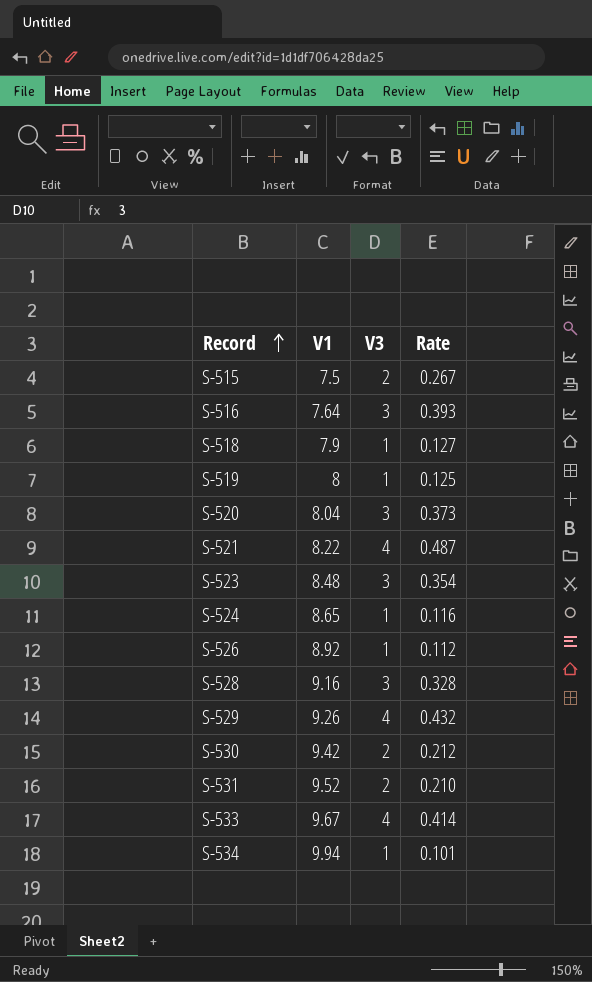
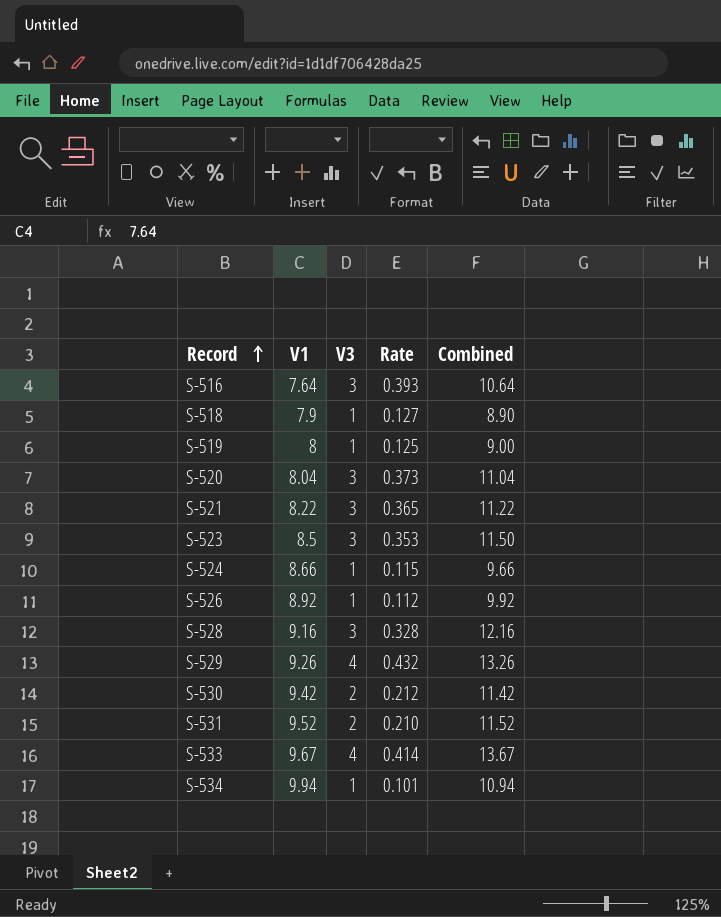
column Combined | formula: none -> [V1] + [V3]
row S-515: 7.5 | 2 | 0.267 -> none
S-521 | V3: 4 -> 3
S-521 | Rate: 0.487 -> 0.365
S-523 | V1: 8.48 -> 8.5
S-523 | Rate: 0.354 -> 0.353
S-524 | V1: 8.65 -> 8.66
S-524 | Rate: 0.116 -> 0.115

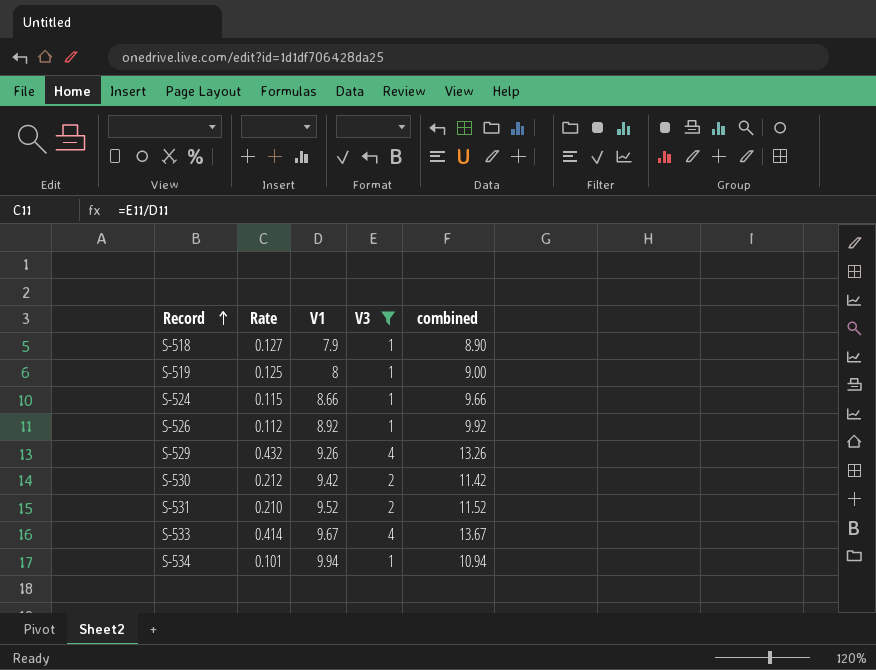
filter: none -> V3 != 3
column Rate | position: 4 -> 2
column name: Combined -> combined

